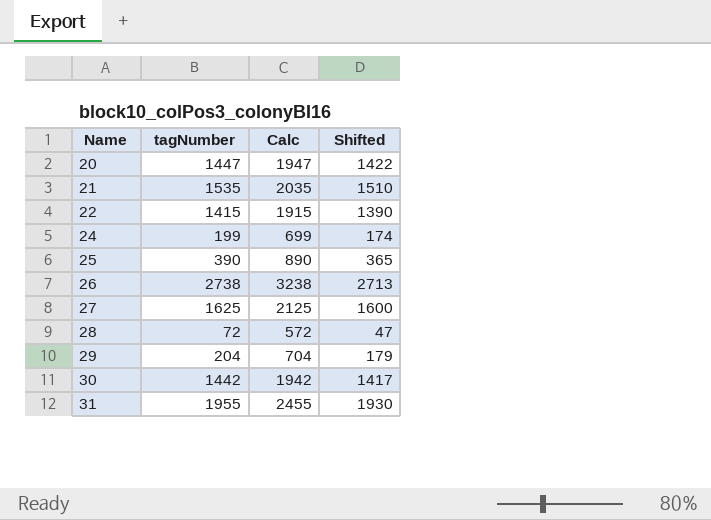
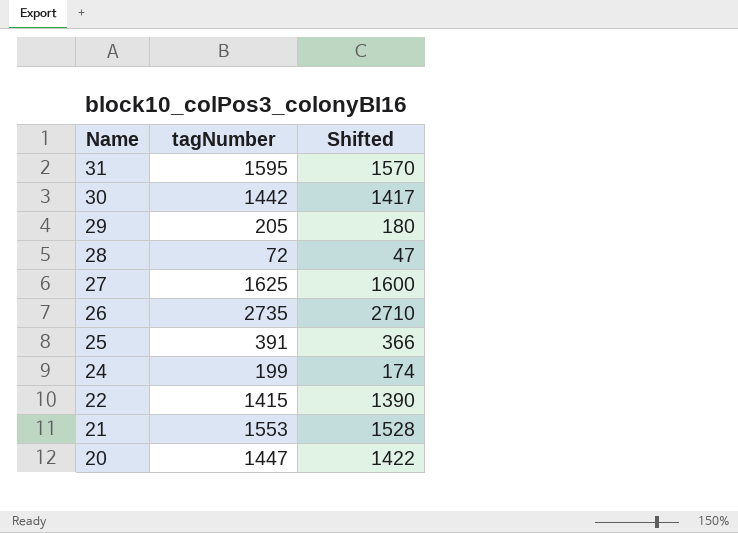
row order: Name ascending -> Name descending
column Calc | formula: [tagNumber] + 500 -> none
31 | tagNumber: 1955 -> 1595
31 | Shifted: 1930 -> 1570
29 | tagNumber: 204 -> 205
29 | Shifted: 179 -> 180
26 | tagNumber: 2738 -> 2735
26 | Shifted: 2713 -> 2710
25 | tagNumber: 390 -> 391
25 | Shifted: 365 -> 366
21 | tagNumber: 1535 -> 1553
21 | Shifted: 1510 -> 1528

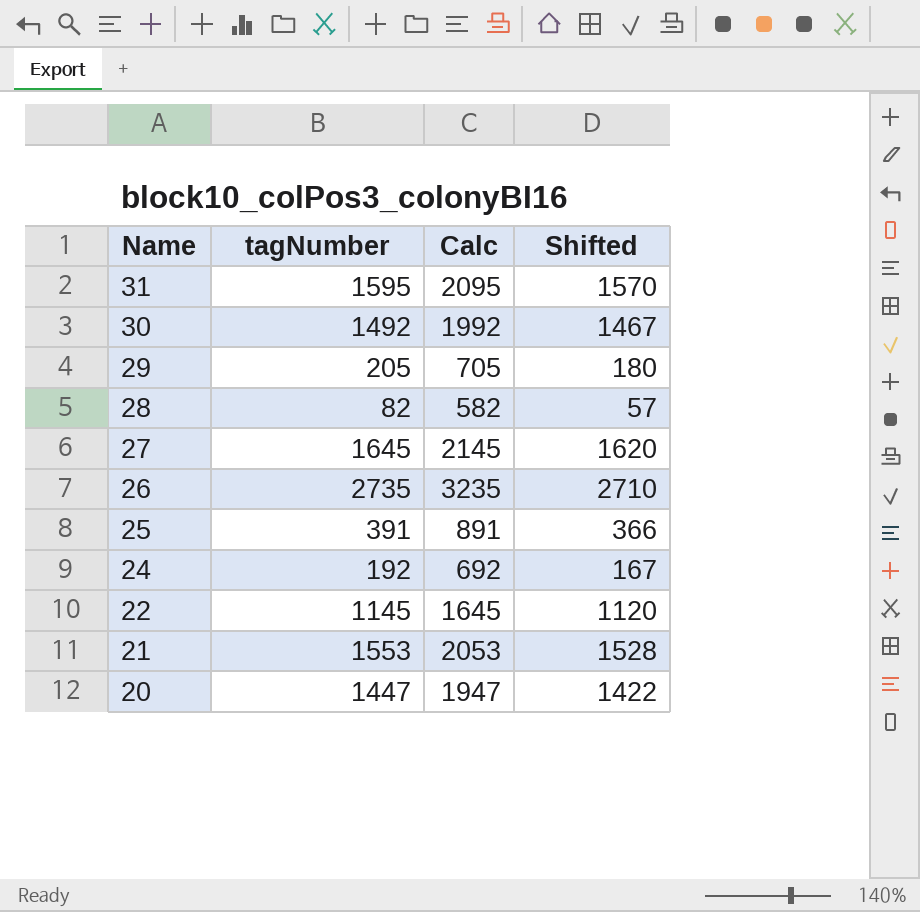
column Calc | formula: none -> [tagNumber] + 500
30 | tagNumber: 1442 -> 1492
30 | Shifted: 1417 -> 1467
28 | tagNumber: 72 -> 82
28 | Shifted: 47 -> 57
27 | tagNumber: 1625 -> 1645
27 | Shifted: 1600 -> 1620
24 | tagNumber: 199 -> 192
24 | Shifted: 174 -> 167
22 | tagNumber: 1415 -> 1145
22 | Shifted: 1390 -> 1120

